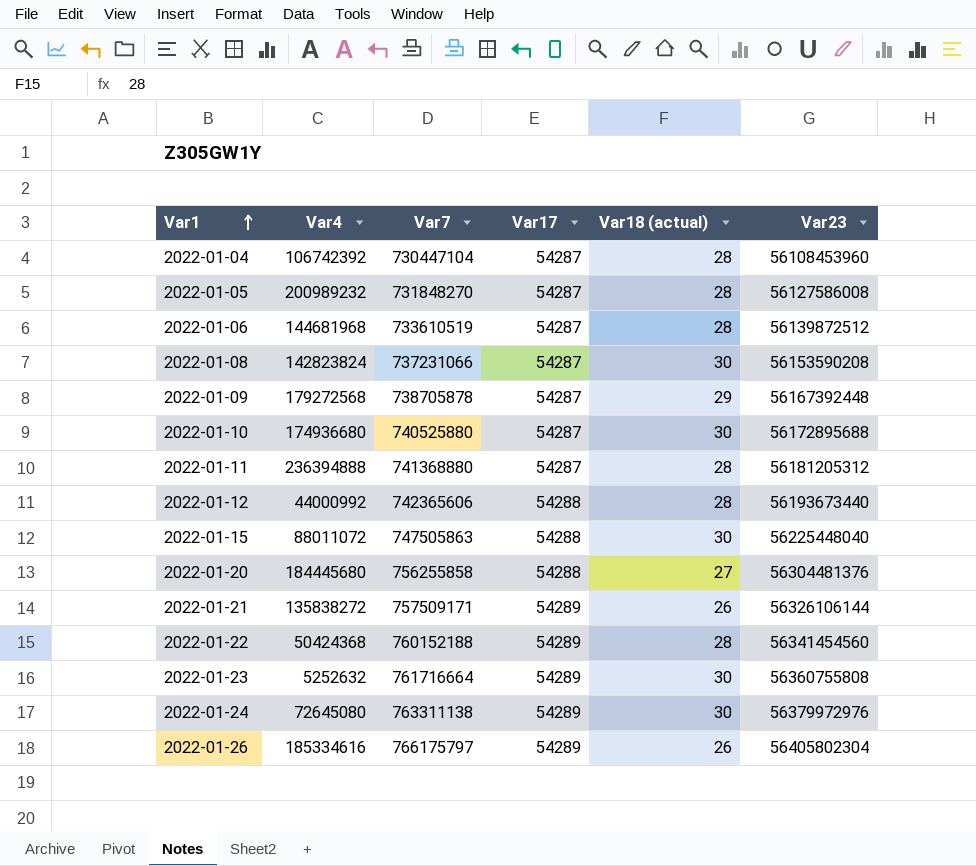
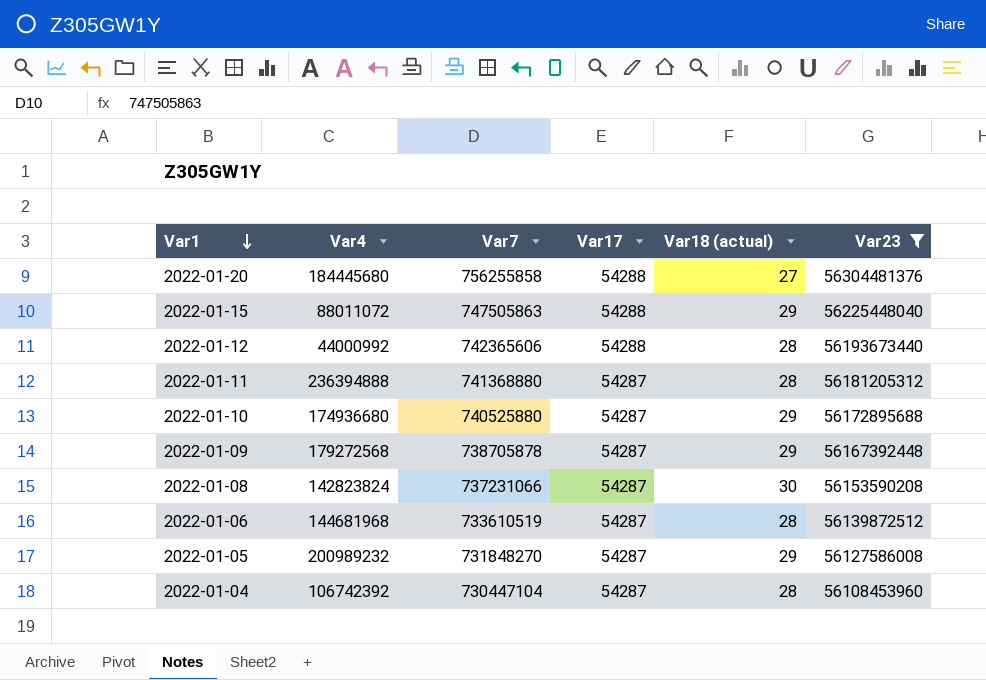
filter: none -> Var23 <= 56304481376
row order: Var1 ascending -> Var1 descending
2022-01-15 | Var18 (actual): 30 -> 29
2022-01-10 | Var18 (actual): 30 -> 29
2022-01-05 | Var18 (actual): 28 -> 29

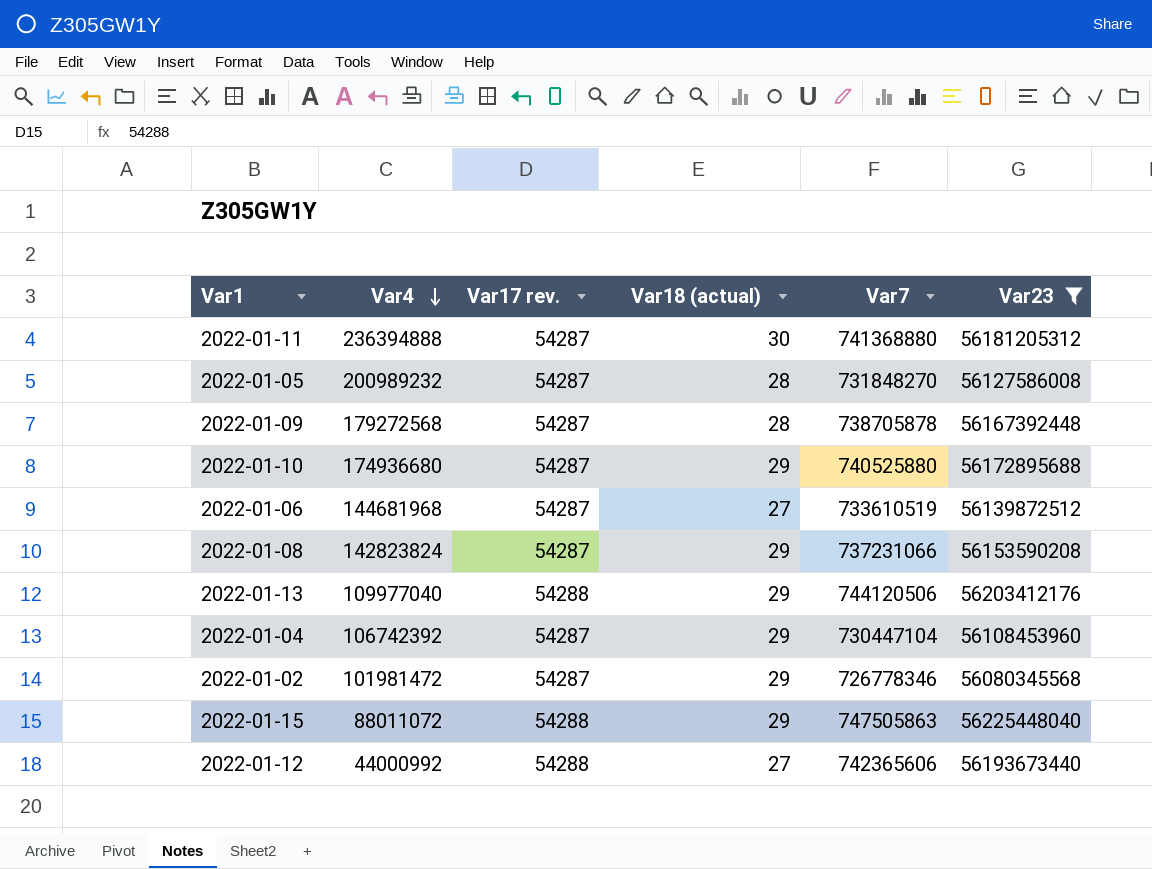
row order: Var1 descending -> Var4 descending
column name: Var17 -> Var17 rev.
column Var7 | position: 3 -> 5
row 2022-01-20: 184445680 | 756255858 | 54288 | 27 | 56304481376 -> none
2022-01-11 | Var18 (actual): 28 -> 30
2022-01-05 | Var18 (actual): 29 -> 28
2022-01-09 | Var18 (actual): 29 -> 28
2022-01-06 | Var18 (actual): 28 -> 27
2022-01-08 | Var18 (actual): 30 -> 29
row 2022-01-13: none -> 109977040 | 54288 | 29 | 744120506 | 56203412176
2022-01-04 | Var18 (actual): 28 -> 29
row 2022-01-02: none -> 101981472 | 54287 | 29 | 726778346 | 56080345568
2022-01-12 | Var18 (actual): 28 -> 27

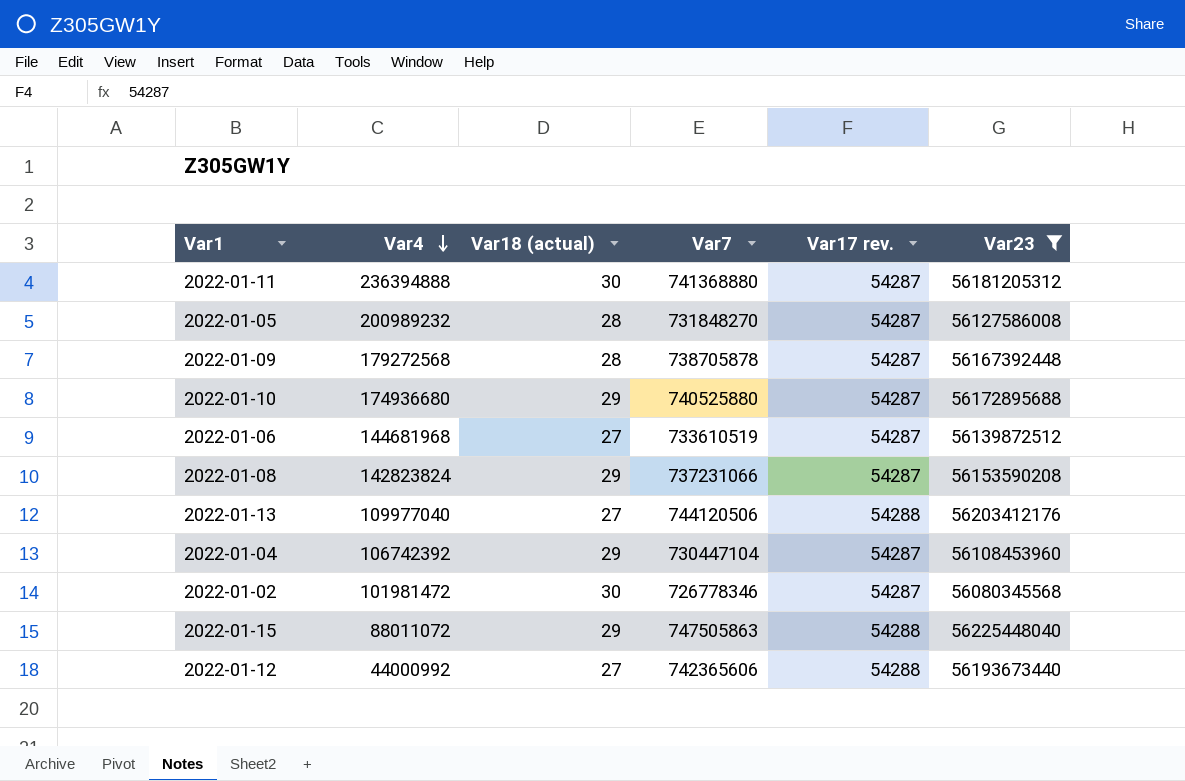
column Var17 rev. | position: 3 -> 5
2022-01-13 | Var18 (actual): 29 -> 27
2022-01-02 | Var18 (actual): 29 -> 30

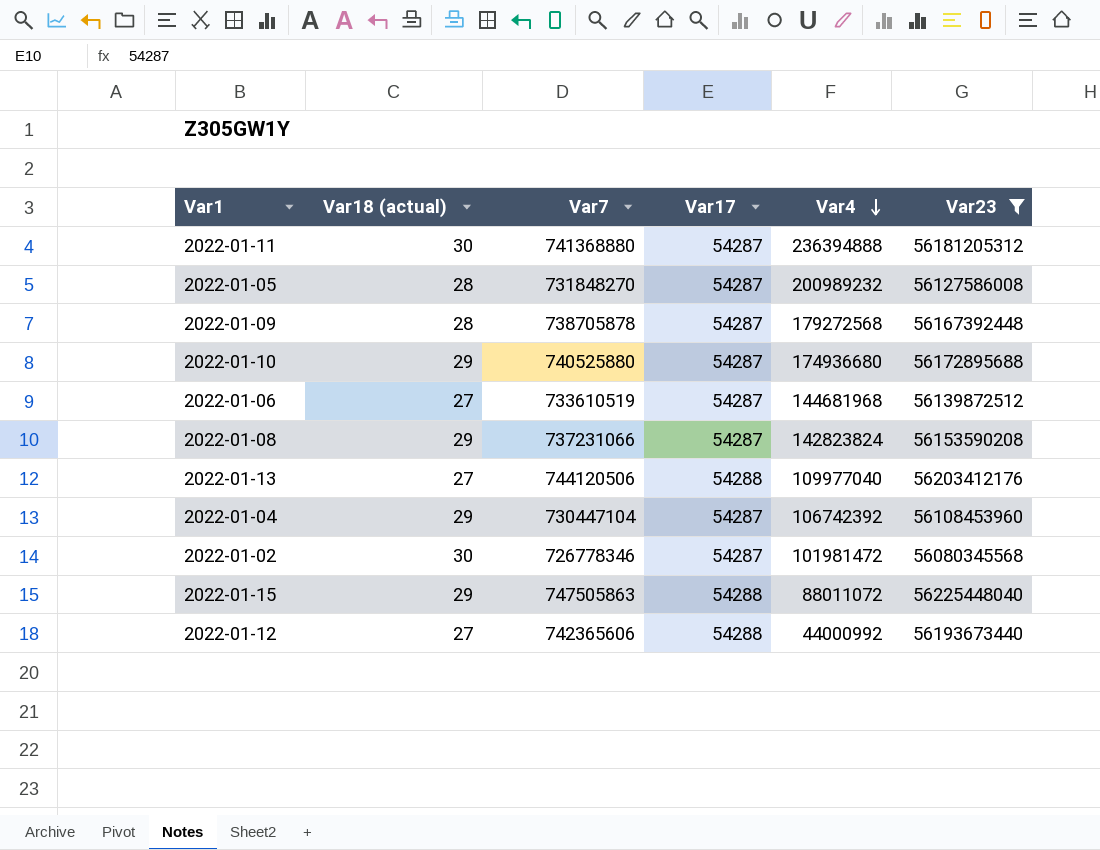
column name: Var17 rev. -> Var17
column Var4 | position: 2 -> 5

